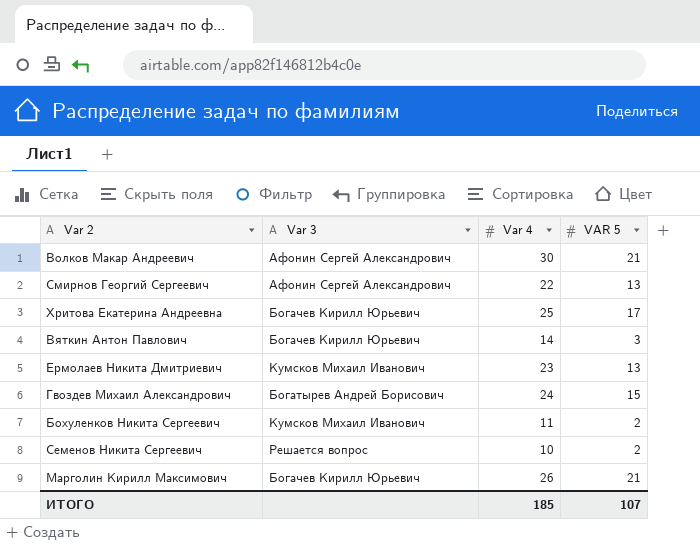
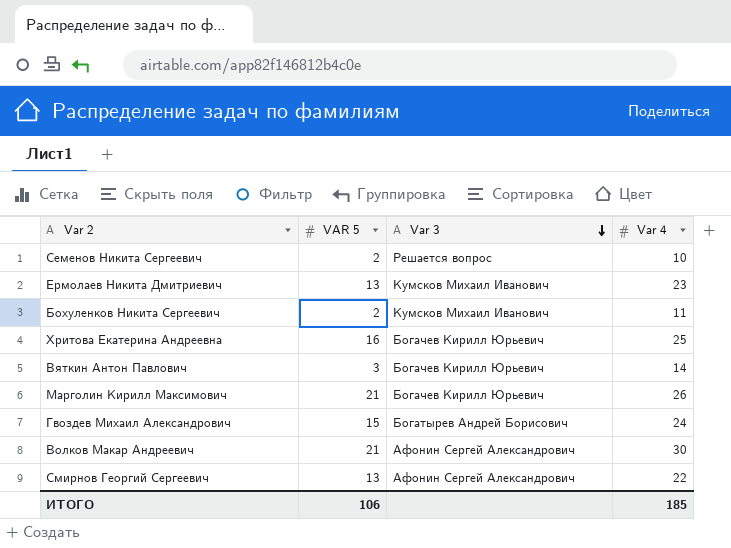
row order: none -> Var 3 descending
column VAR 5 | position: 4 -> 2
Хритова Екатерина Андреевна | VAR 5: 17 -> 16
ИТОГО | VAR 5: 107 -> 106

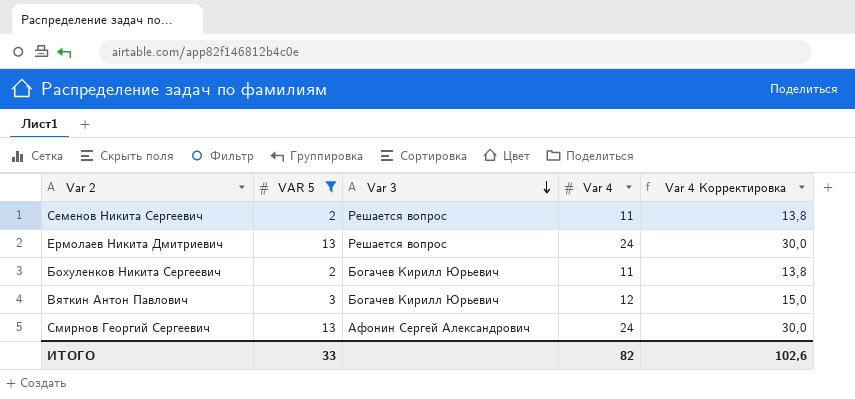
filter: none -> VAR 5 <= 13
column Var 4 Корректировка | formula: none -> [Var 4] * 1,25
Семенов Никита Сергеевич | Var 4: 10 -> 11
Ермолаев Никита Дмитриевич | Var 3: Кумсков Михаил Иванович -> Решается вопрос
Ермолаев Никита Дмитриевич | Var 4: 23 -> 24
Бохуленков Никита Сергеевич | Var 3: Кумсков Михаил Иванович -> Богачев Кирилл Юрьевич
Вяткин Антон Павлович | Var 4: 14 -> 12
Смирнов Георгий Сергеевич | Var 4: 22 -> 24
ИТОГО | VAR 5: 106 -> 33
ИТОГО | Var 4: 185 -> 82

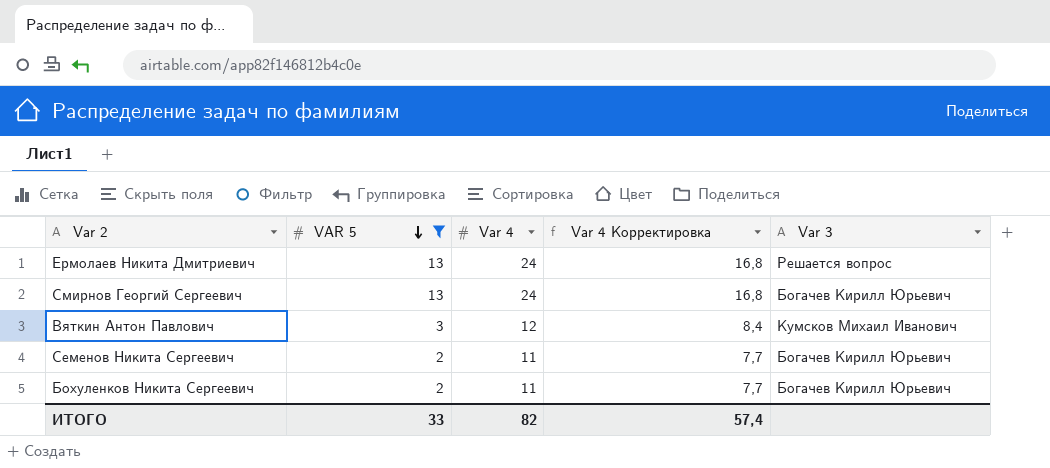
row order: Var 3 descending -> VAR 5 descending
column Var 4 Корректировка | formula: [Var 4] * 1,25 -> [Var 4] * 0,7
column Var 3 | position: 3 -> 5
Смирнов Георгий Сергеевич | Var 3: Афонин Сергей Александрович -> Богачев Кирилл Юрьевич
Вяткин Антон Павлович | Var 3: Богачев Кирилл Юрьевич -> Кумсков Михаил Иванович
Семенов Никита Сергеевич | Var 3: Решается вопрос -> Богачев Кирилл Юрьевич
ИТОГО | Var 4 Корректировка: 102,6 -> 57,4

